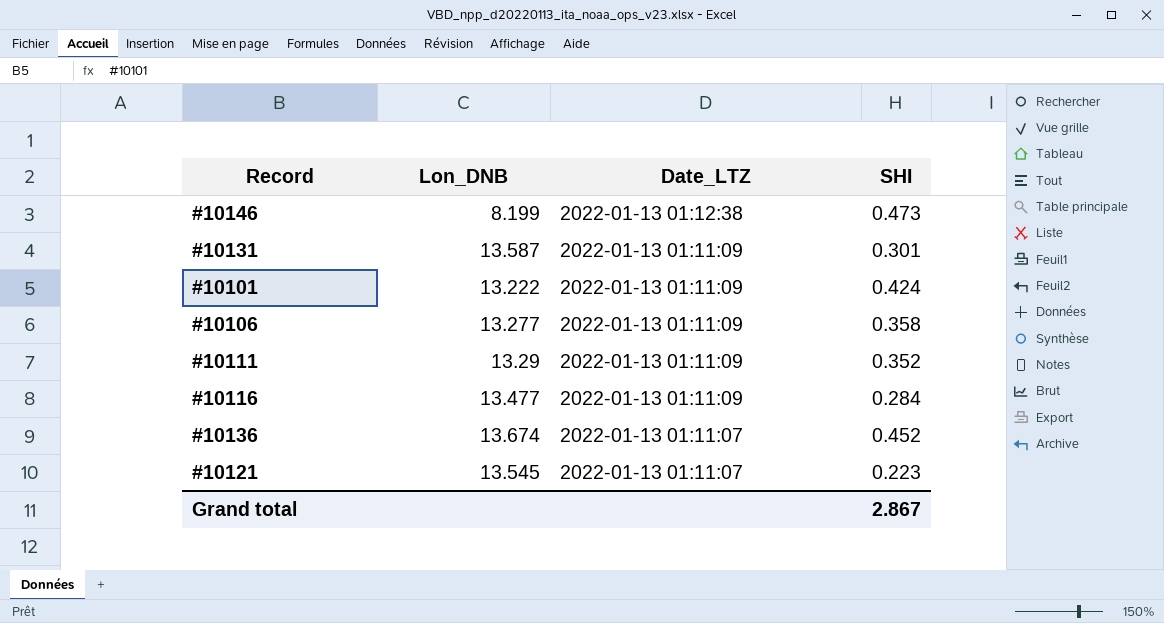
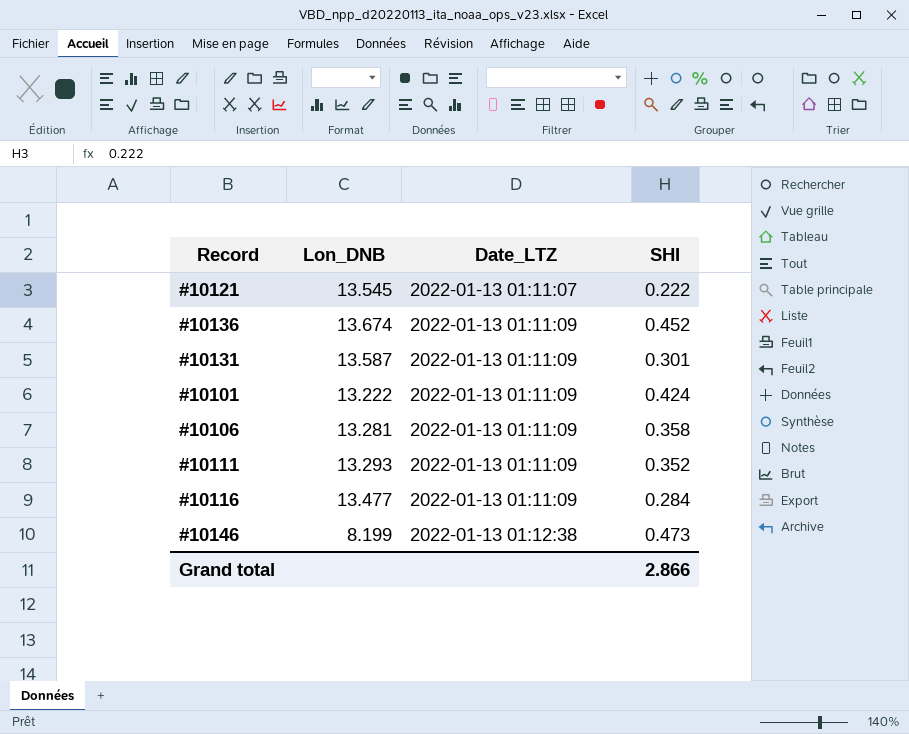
row order: Date_LTZ descending -> Date_LTZ ascending
#10121 | SHI: 0.223 -> 0.222
#10136 | Date_LTZ: 2022-01-13 01:11:07 -> 2022-01-13 01:11:09
#10106 | Lon_DNB: 13.277 -> 13.281
#10111 | Lon_DNB: 13.29 -> 13.293
Grand total | SHI: 2.867 -> 2.866

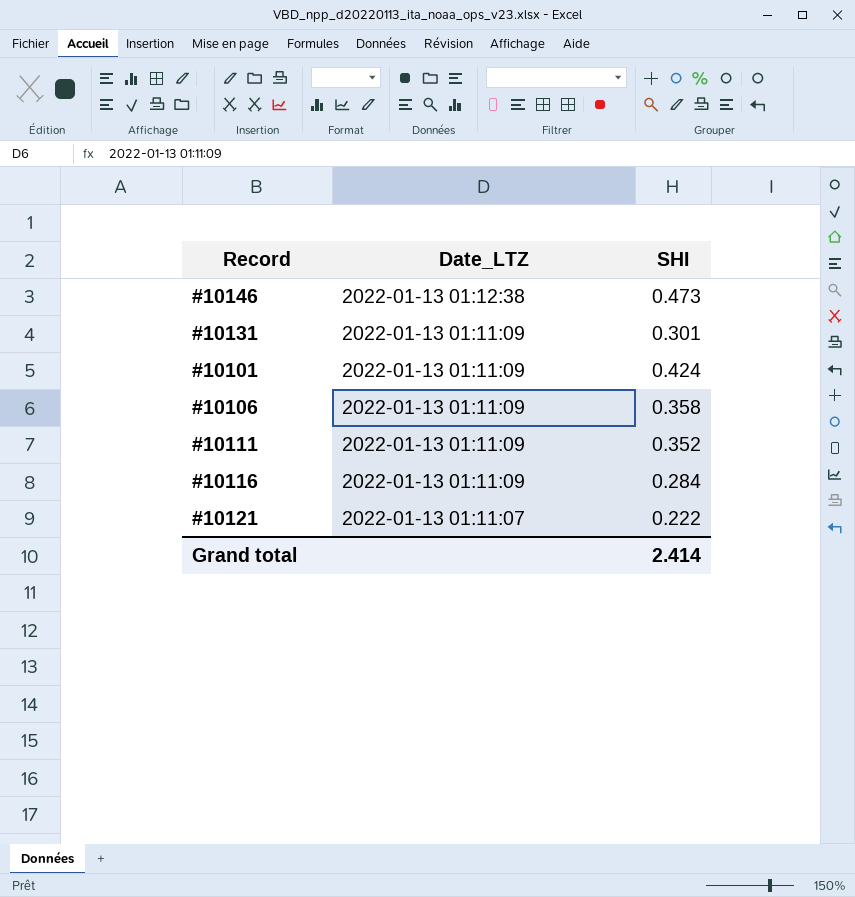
row order: Date_LTZ ascending -> Date_LTZ descending
column Lon_DNB | position: 2 -> none
row #10136: 13.674 | 2022-01-13 01:11:09 | 0.452 -> none
Grand total | SHI: 2.866 -> 2.414

